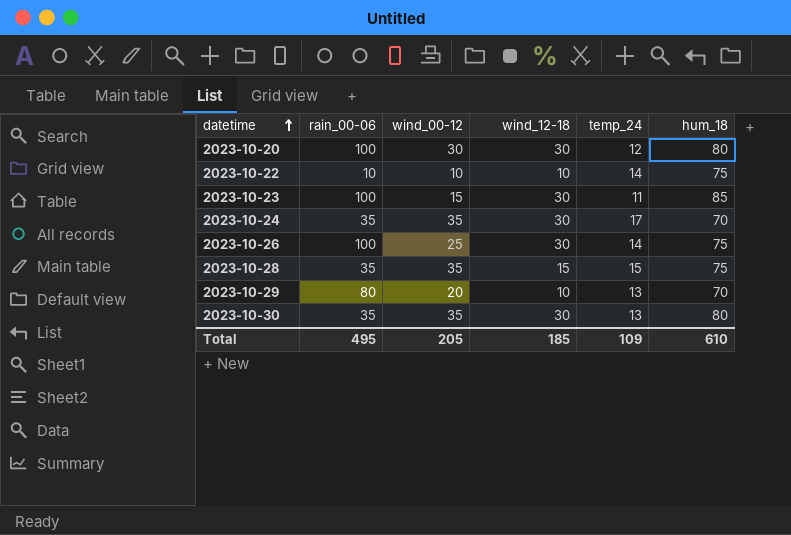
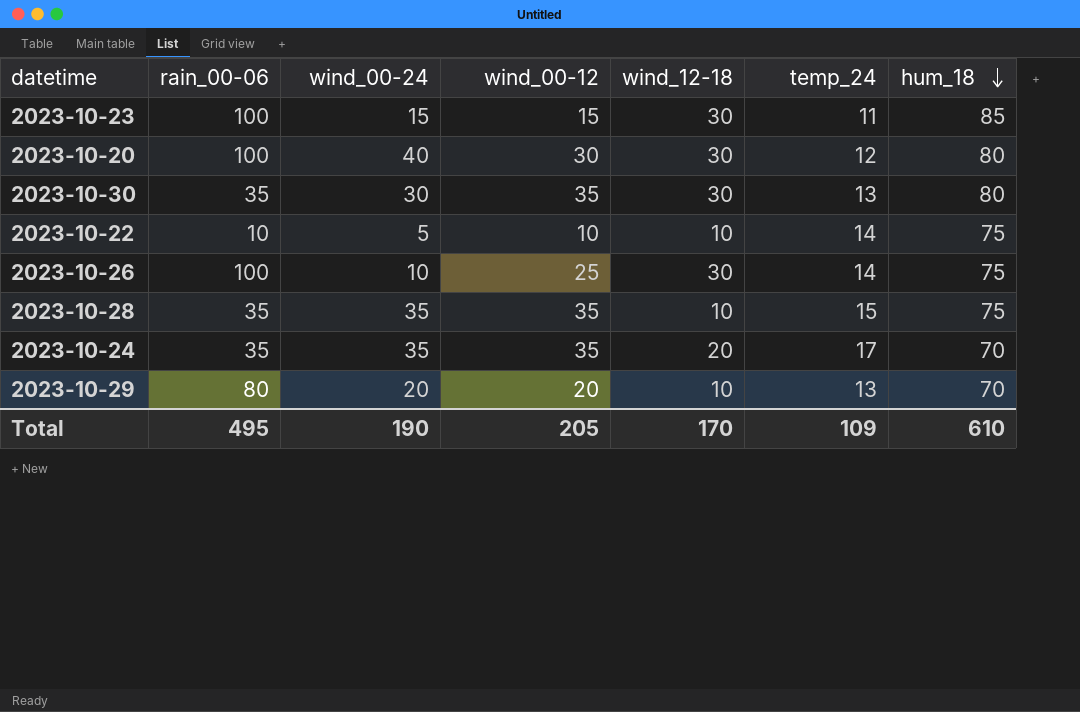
row order: datetime ascending -> hum_18 descending
column wind_00-24 | position: none -> 3
2023-10-28 | wind_12-18: 15 -> 10
2023-10-24 | wind_12-18: 30 -> 20
Total | wind_12-18: 185 -> 170

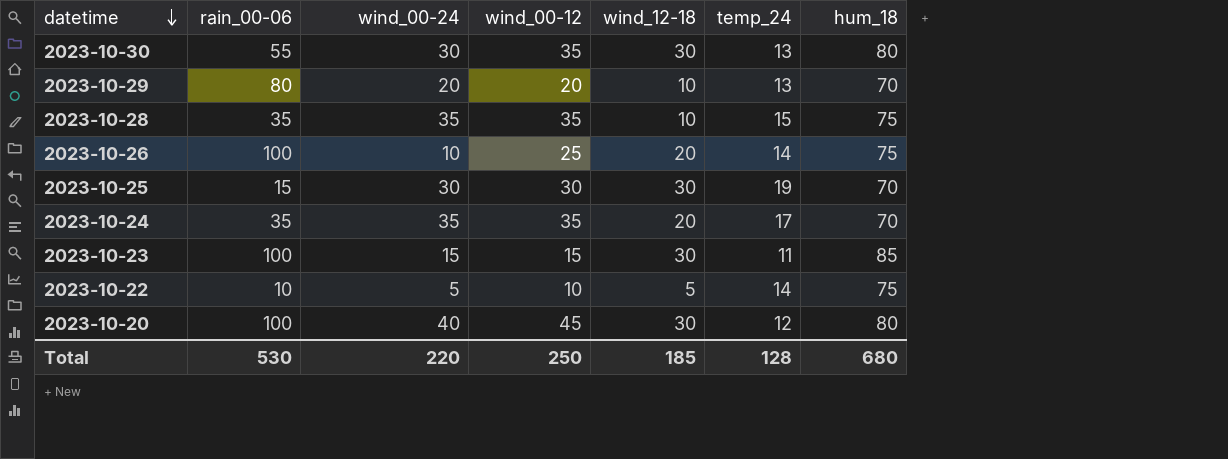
row order: hum_18 descending -> datetime descending
2023-10-30 | rain_00-06: 35 -> 55
2023-10-26 | wind_12-18: 30 -> 20
row 2023-10-25: none -> 15 | 30 | 30 | 30 | 19 | 70
2023-10-22 | wind_12-18: 10 -> 5
2023-10-20 | wind_00-12: 30 -> 45
Total | rain_00-06: 495 -> 530
Total | wind_00-24: 190 -> 220
Total | wind_00-12: 205 -> 250
Total | wind_12-18: 170 -> 185
Total | temp_24: 109 -> 128
Total | hum_18: 610 -> 680

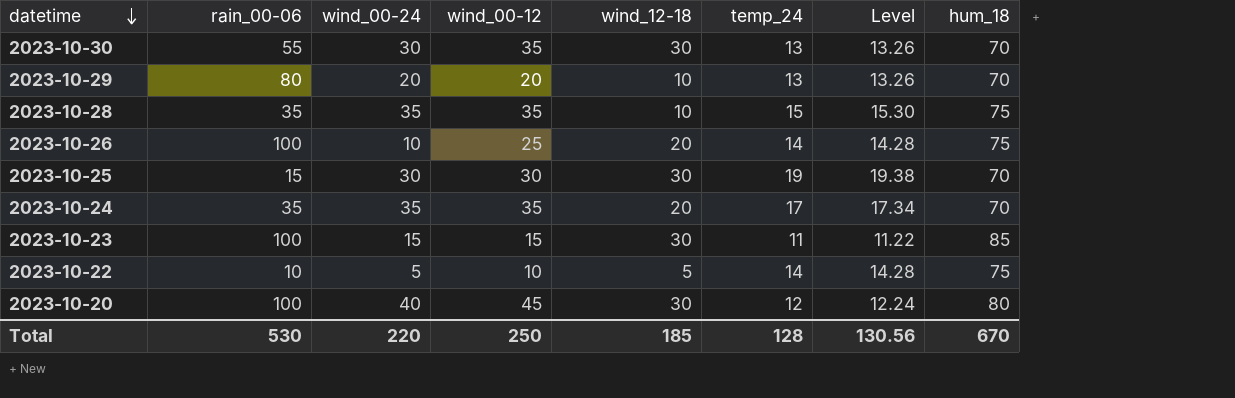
column Level | formula: none -> [temp_24] * 1.02
2023-10-30 | hum_18: 80 -> 70
Total | hum_18: 680 -> 670

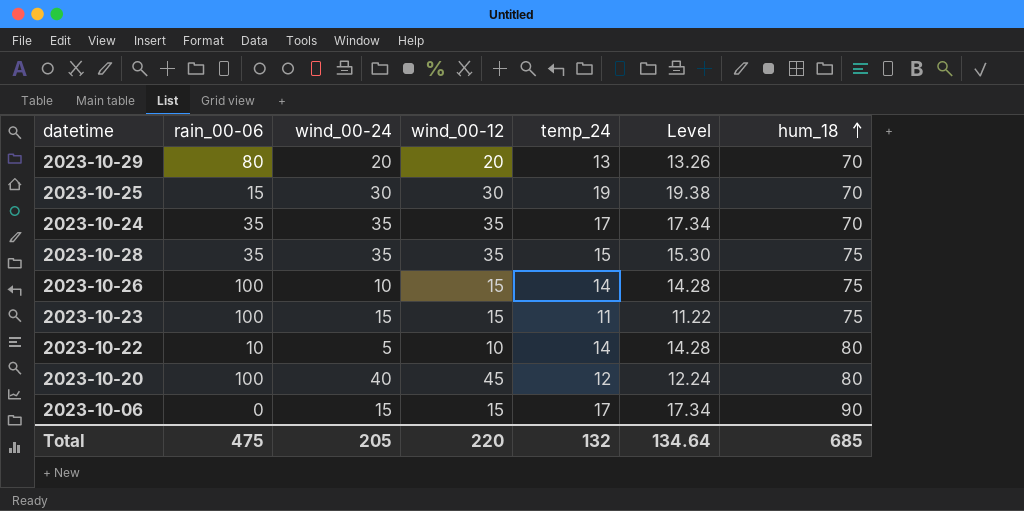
row order: datetime descending -> hum_18 ascending
column wind_12-18 | position: 5 -> none
row 2023-10-30: 55 | 30 | 35 | 30 | 13 | 13.26 | 70 -> none
2023-10-26 | wind_00-12: 25 -> 15
2023-10-23 | hum_18: 85 -> 75
2023-10-22 | hum_18: 75 -> 80
row 2023-10-06: none -> 0 | 15 | 15 | 17 | 17.34 | 90
Total | rain_00-06: 530 -> 475
Total | wind_00-24: 220 -> 205
Total | wind_00-12: 250 -> 220
Total | temp_24: 128 -> 132
Total | Level: 130.56 -> 134.64
Total | hum_18: 670 -> 685

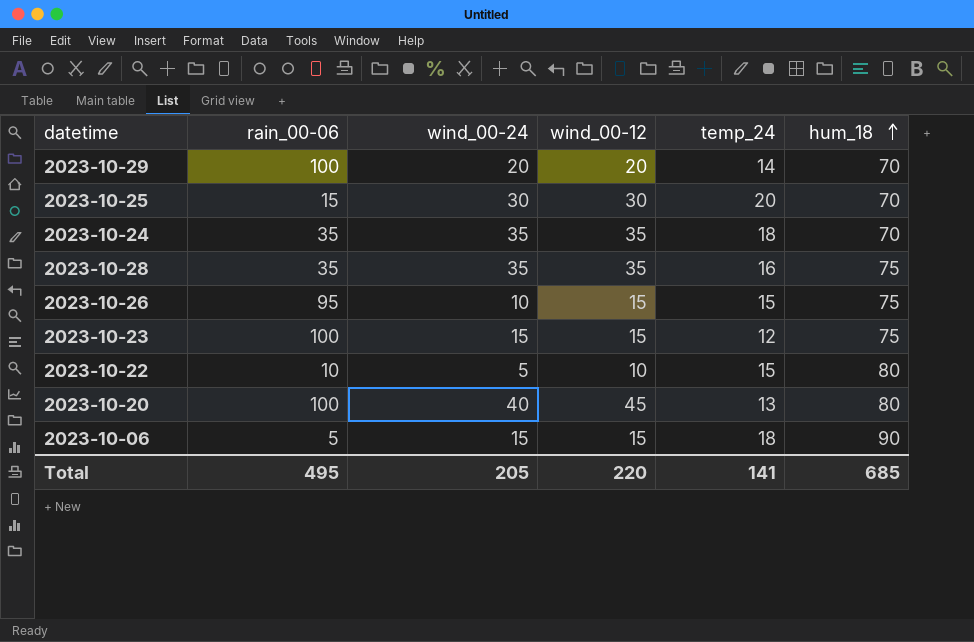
column Level | formula: [temp_24] * 1.02 -> none
2023-10-29 | rain_00-06: 80 -> 100
2023-10-29 | temp_24: 13 -> 14
2023-10-25 | temp_24: 19 -> 20
2023-10-24 | temp_24: 17 -> 18
2023-10-28 | temp_24: 15 -> 16
2023-10-26 | rain_00-06: 100 -> 95
2023-10-26 | temp_24: 14 -> 15
2023-10-23 | temp_24: 11 -> 12
2023-10-22 | temp_24: 14 -> 15
2023-10-20 | temp_24: 12 -> 13
2023-10-06 | rain_00-06: 0 -> 5
2023-10-06 | temp_24: 17 -> 18
Total | rain_00-06: 475 -> 495
Total | temp_24: 132 -> 141

